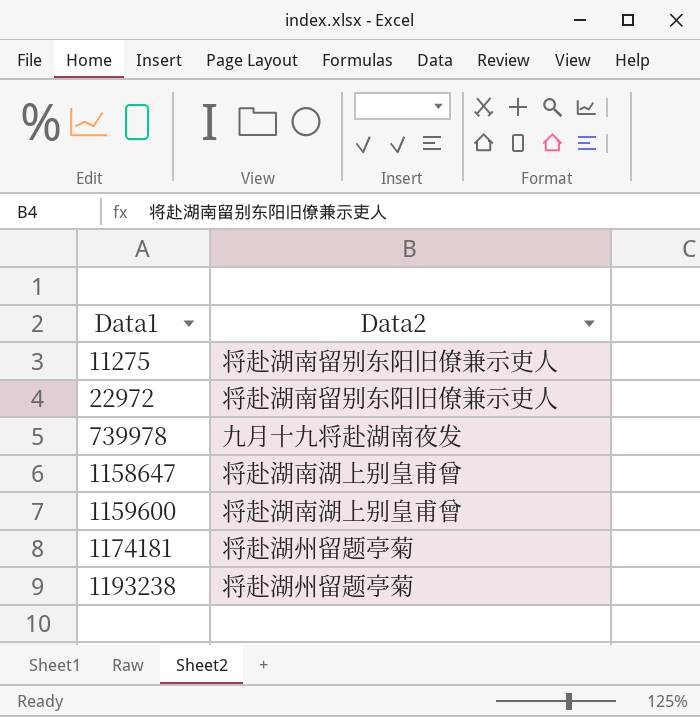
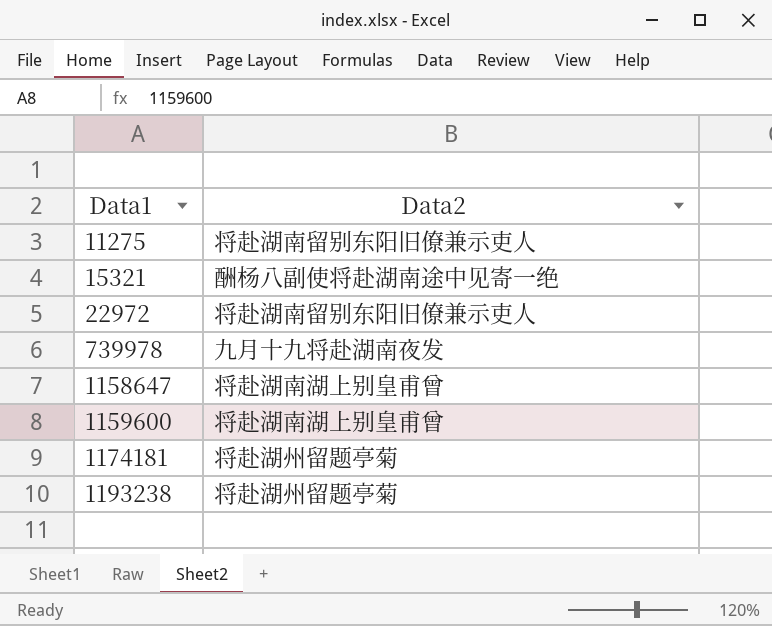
row 15321: none -> 酬杨八副使将赴湖南途中见寄一绝

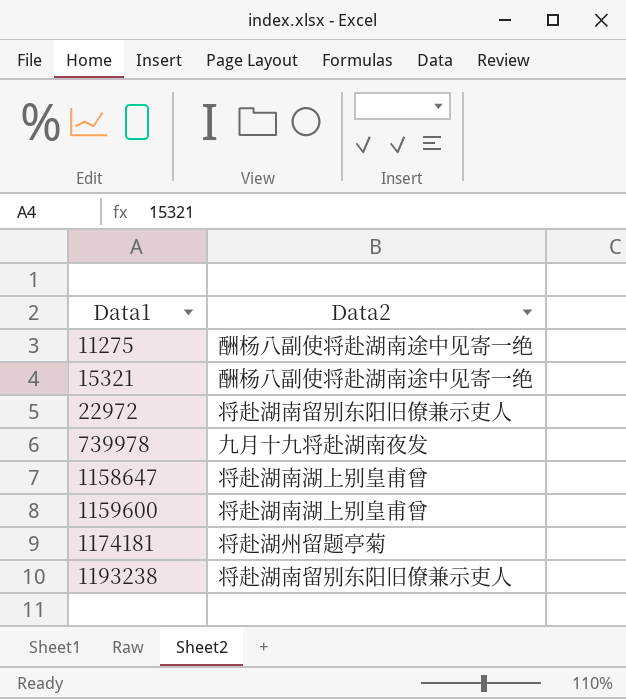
11275 | Data2: 将赴湖南留别东阳旧僚兼示吏人 -> 酬杨八副使将赴湖南途中见寄一绝
1193238 | Data2: 将赴湖州留题亭菊 -> 将赴湖南留别东阳旧僚兼示吏人

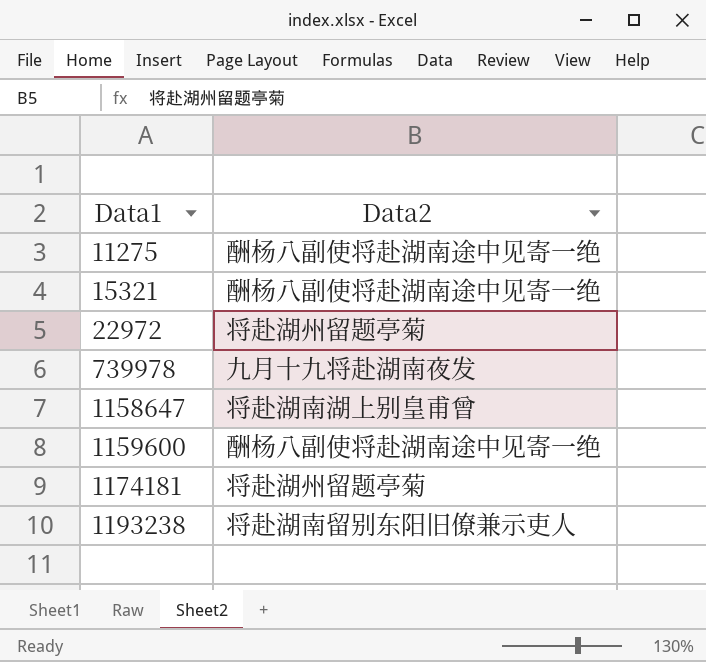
22972 | Data2: 将赴湖南留别东阳旧僚兼示吏人 -> 将赴湖州留题亭菊
1159600 | Data2: 将赴湖南湖上别皇甫曾 -> 酬杨八副使将赴湖南途中见寄一绝

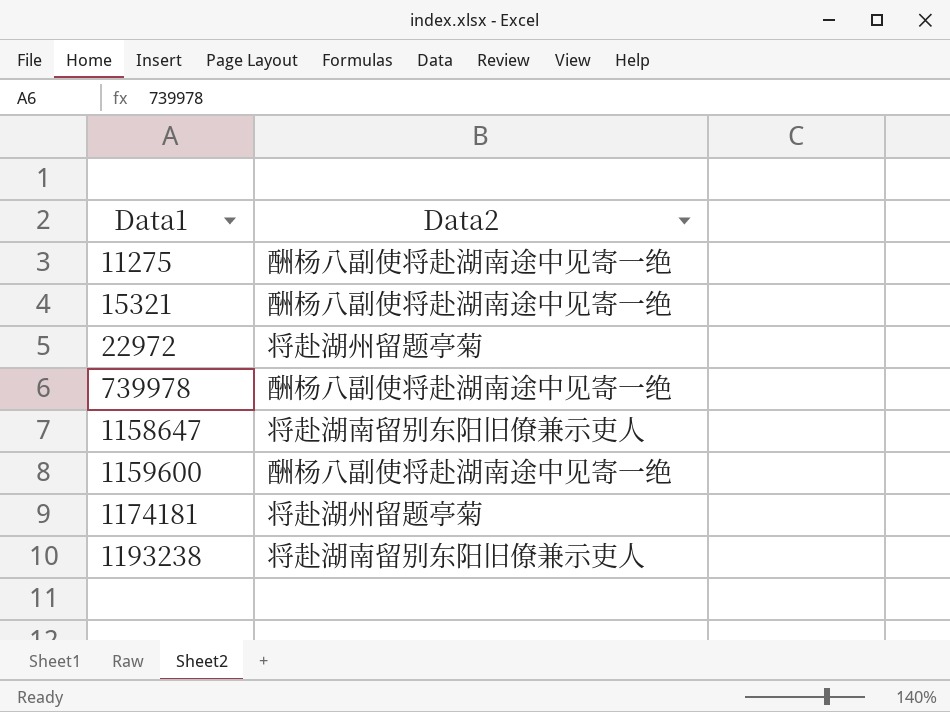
739978 | Data2: 九月十九将赴湖南夜发 -> 酬杨八副使将赴湖南途中见寄一绝
1158647 | Data2: 将赴湖南湖上别皇甫曾 -> 将赴湖南留别东阳旧僚兼示吏人

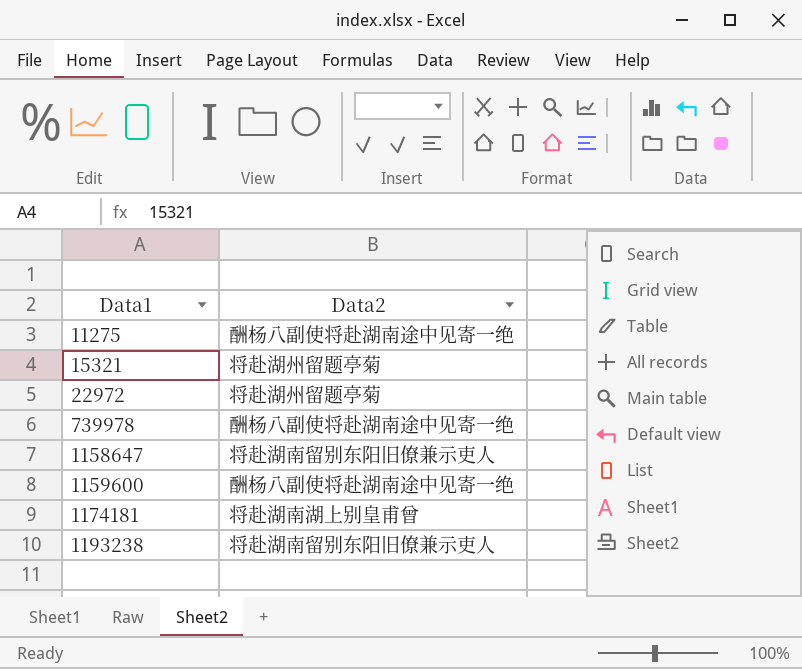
15321 | Data2: 酬杨八副使将赴湖南途中见寄一绝 -> 将赴湖州留题亭菊
1174181 | Data2: 将赴湖州留题亭菊 -> 将赴湖南湖上别皇甫曾

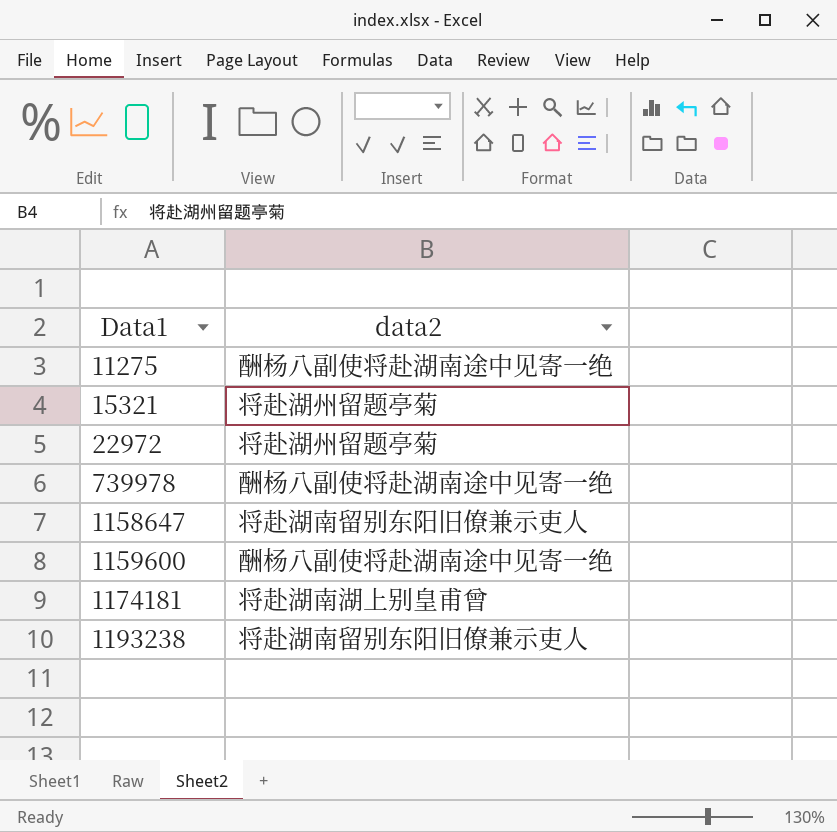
column name: Data2 -> data2

